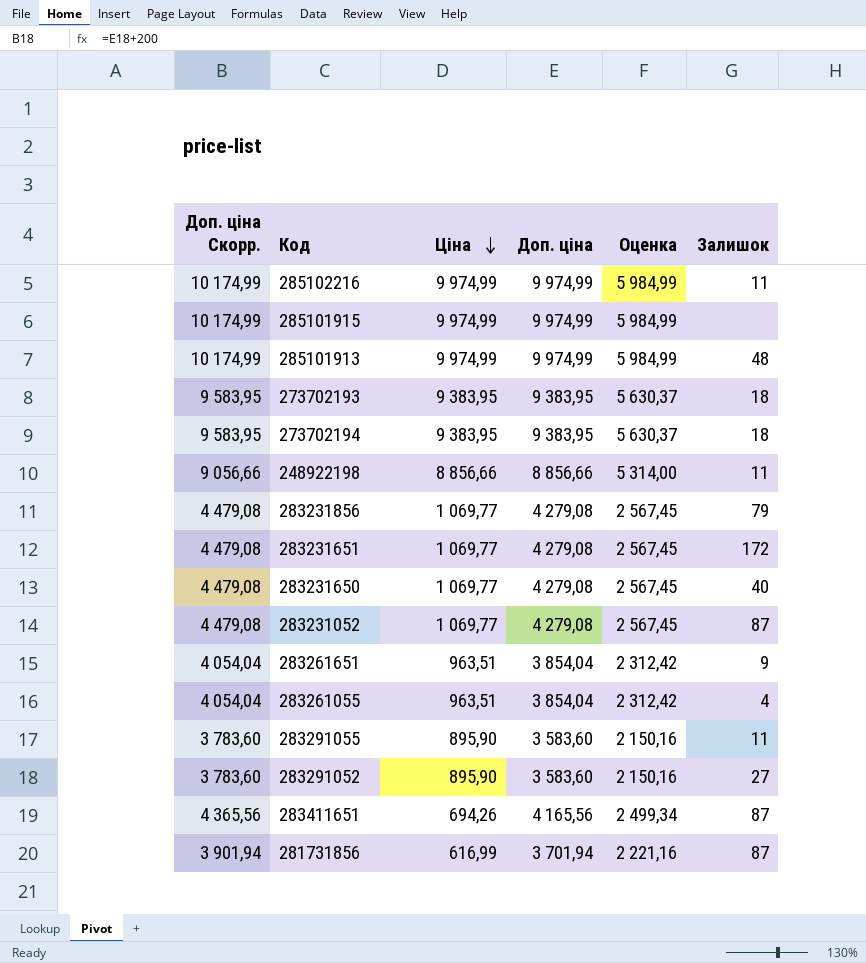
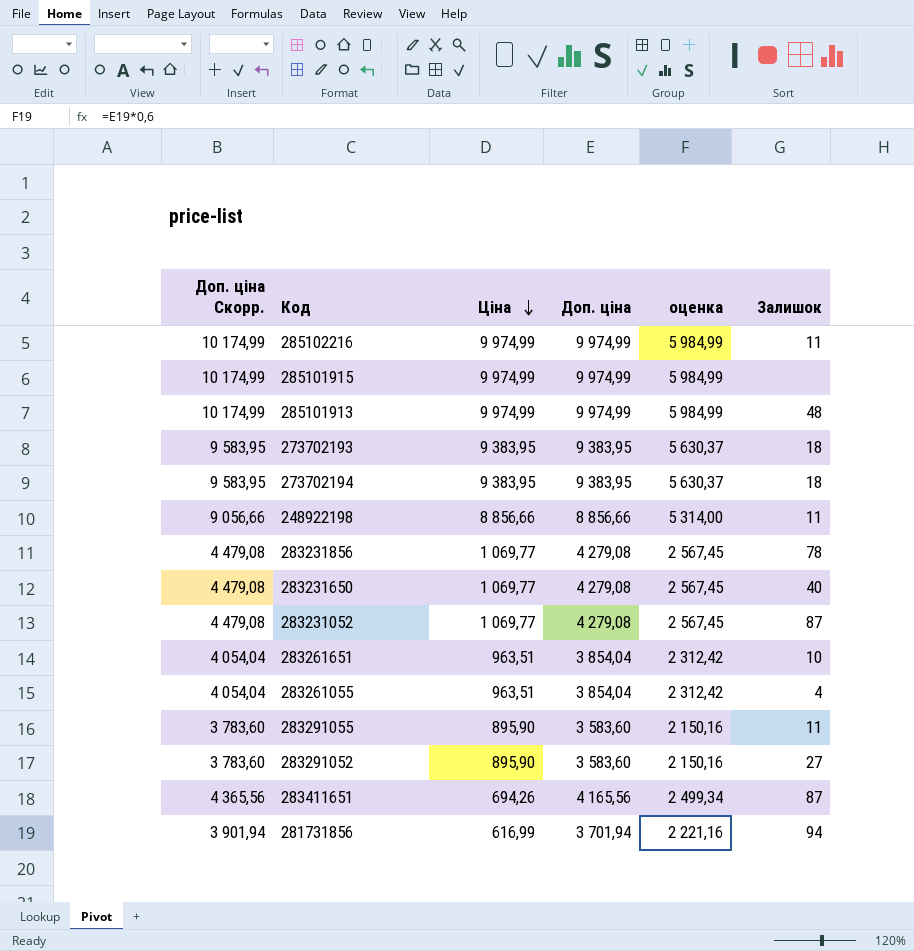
column name: Оценка -> оценка
row 283231651: 4 479,08 | 1 069,77 | 4 279,08 | 2 567,45 | 172 -> none
283231856 | Залишок: 79 -> 78
283261651 | Залишок: 9 -> 10
281731856 | Залишок: 87 -> 94

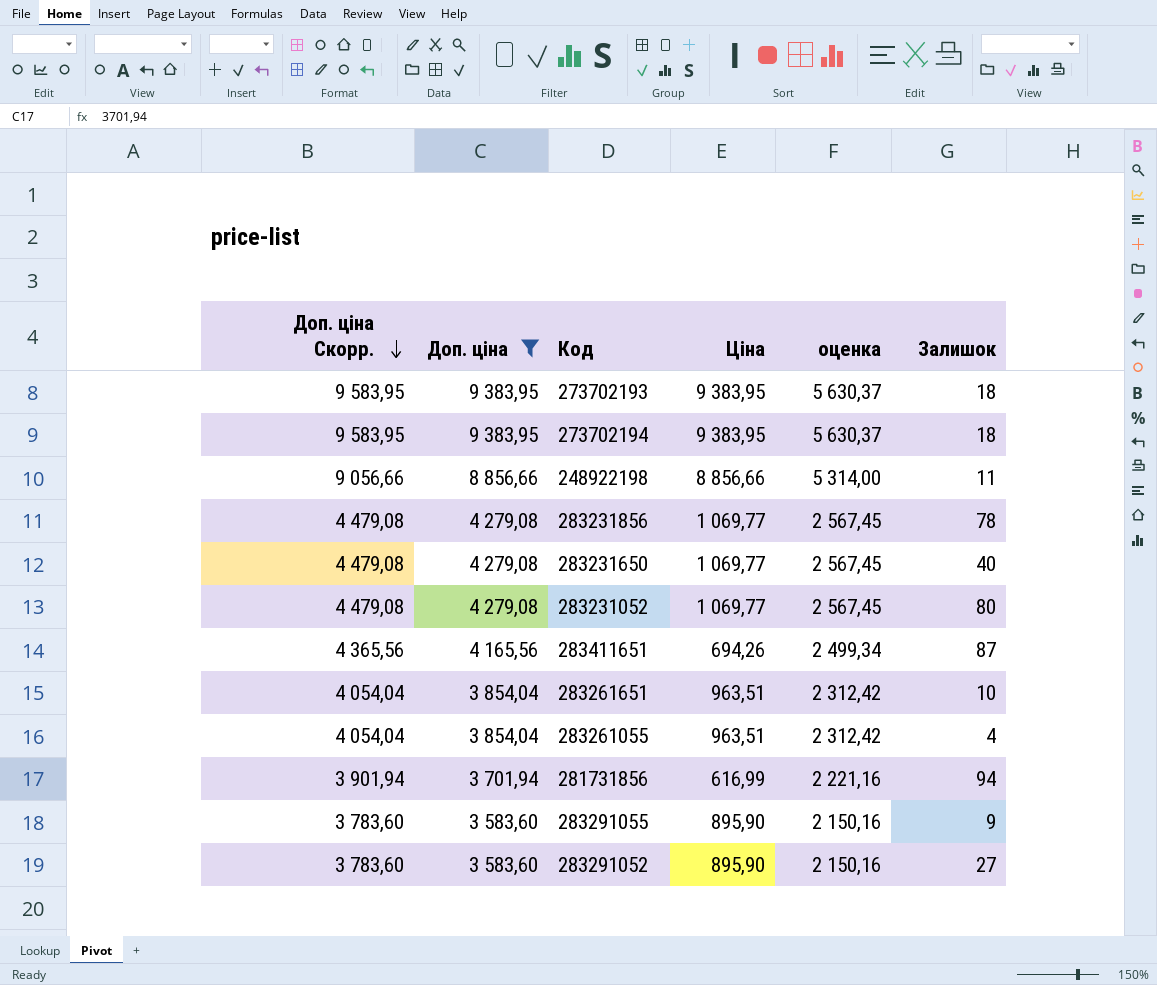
filter: none -> Доп. ціна != 9 974,99
row order: Ціна descending -> Доп. ціна Скорр. descending
column Доп. ціна | position: 4 -> 2
283231052 | Залишок: 87 -> 80
283291055 | Залишок: 11 -> 9

